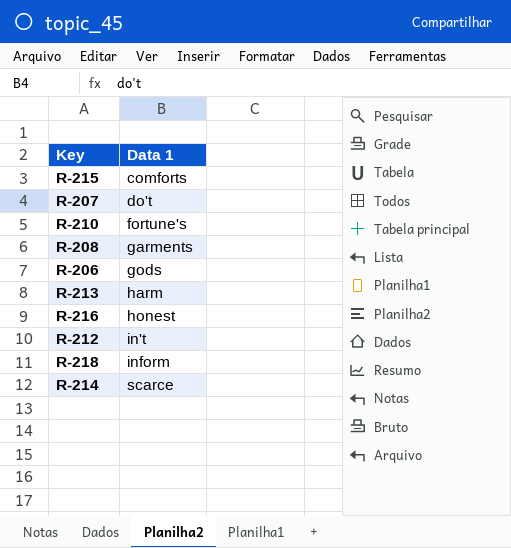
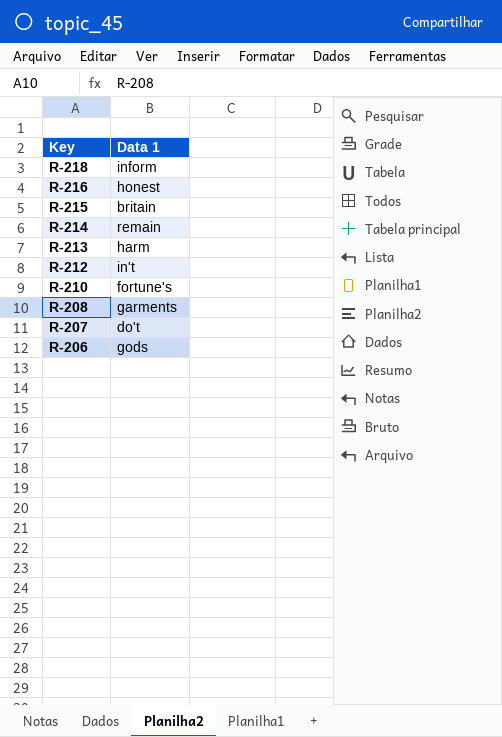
row order: Data 1 ascending -> Key descending
R-215 | Data 1: comforts -> britain
R-214 | Data 1: scarce -> remain

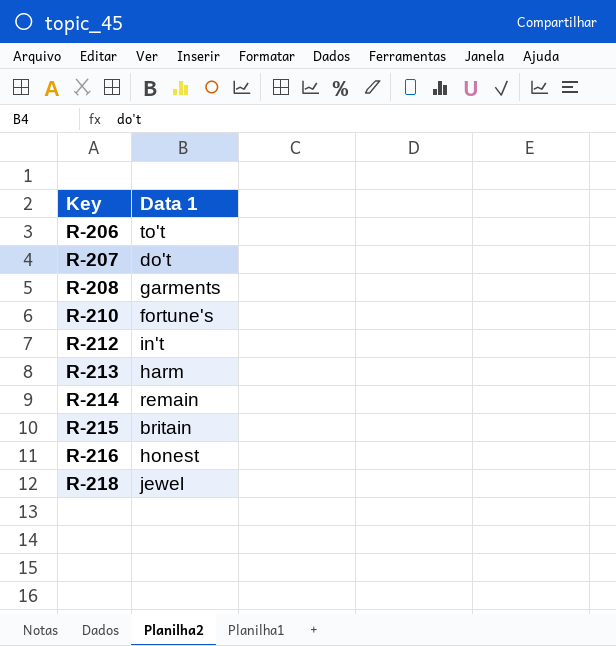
row order: Key descending -> Key ascending
R-206 | Data 1: gods -> to't
R-218 | Data 1: inform -> jewel

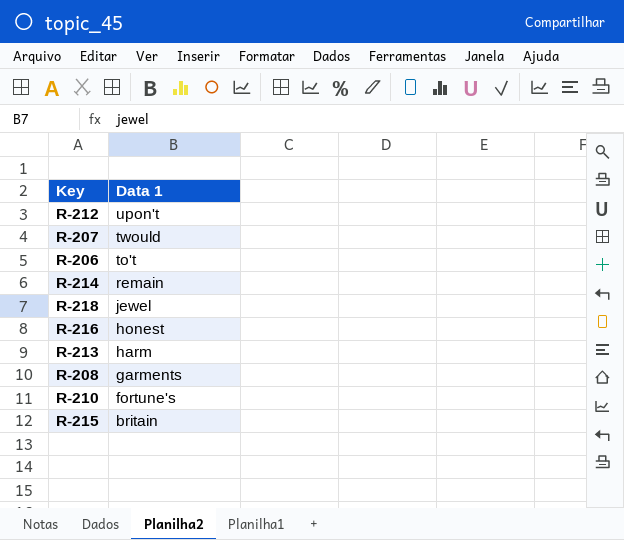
row order: Key ascending -> Data 1 descending
R-212 | Data 1: in't -> upon't
R-207 | Data 1: do't -> twould

